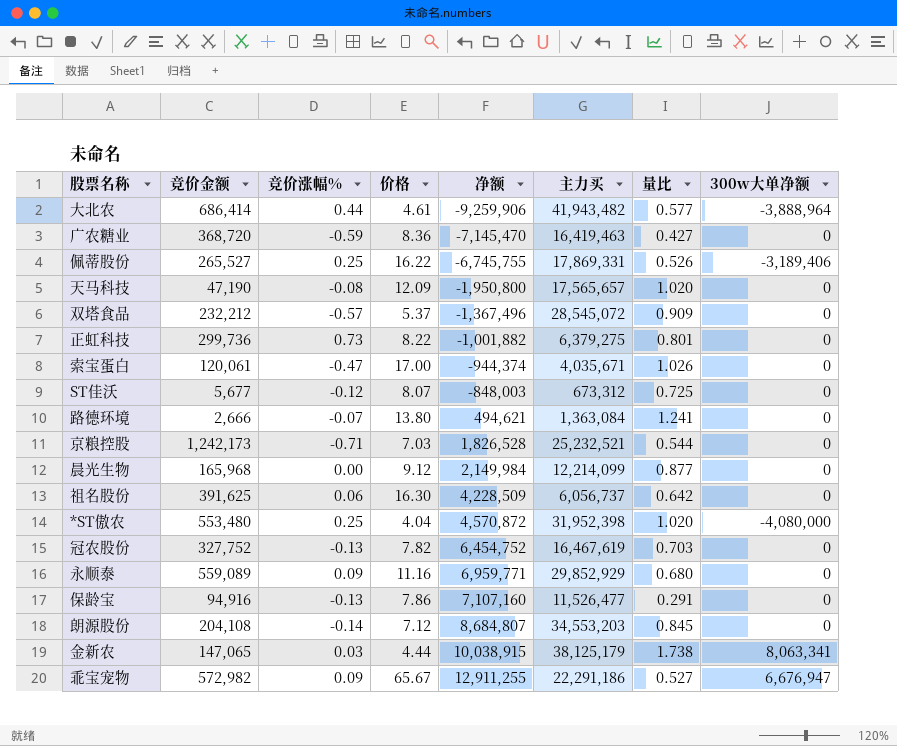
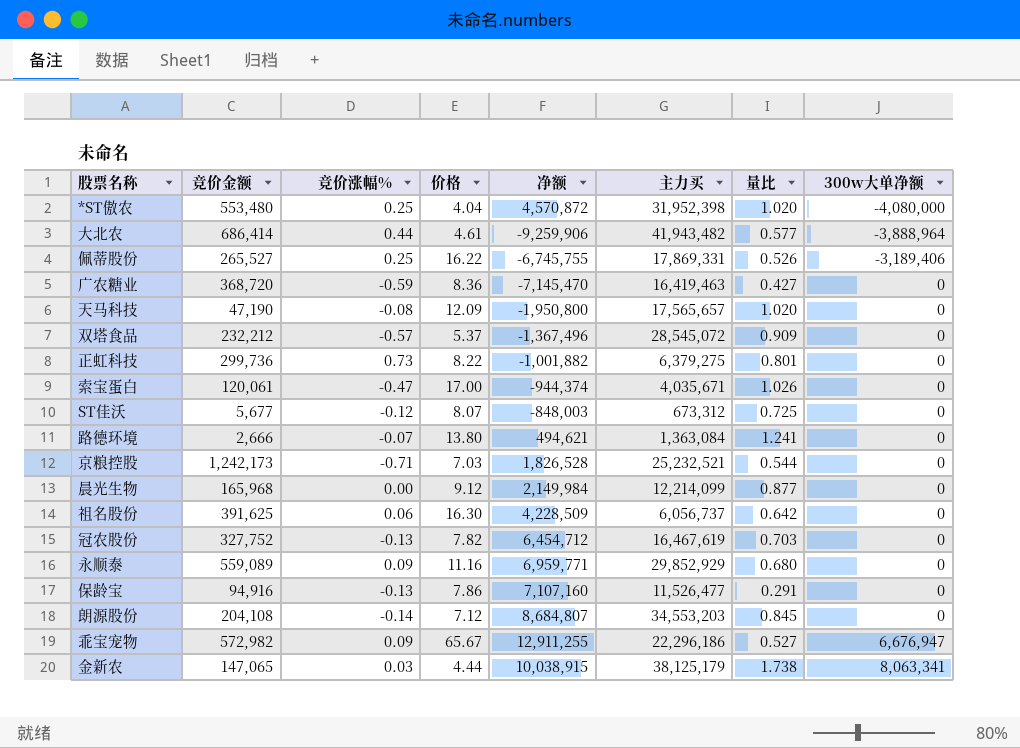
row order: 净额 ascending -> 300w大单净额 ascending
冠农股份 | 净额: 6,454,752 -> 6,454,712
乖宝宠物 | 主力买: 22,291,186 -> 22,296,186

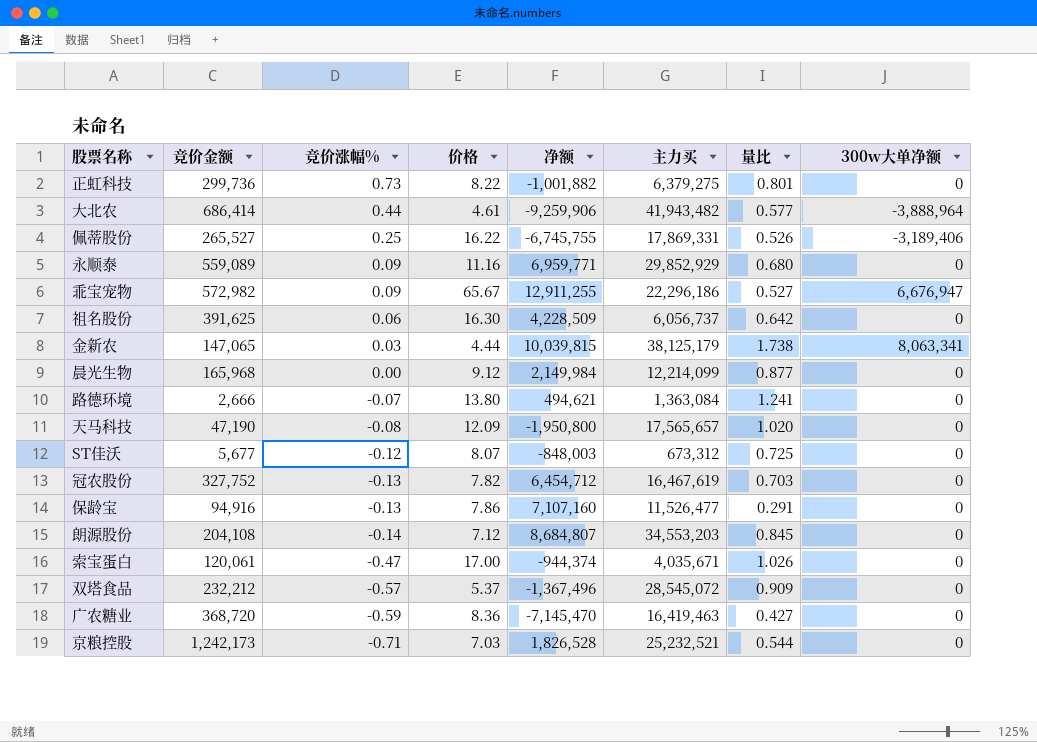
row order: 300w大单净额 ascending -> 竞价涨幅% descending
row *ST傲农: 553,480 | 0.25 | 4.04 | 4,570,872 | 31,952,398 | 1.020 | -4,080,000 -> none
金新农 | 净额: 10,038,915 -> 10,039,815

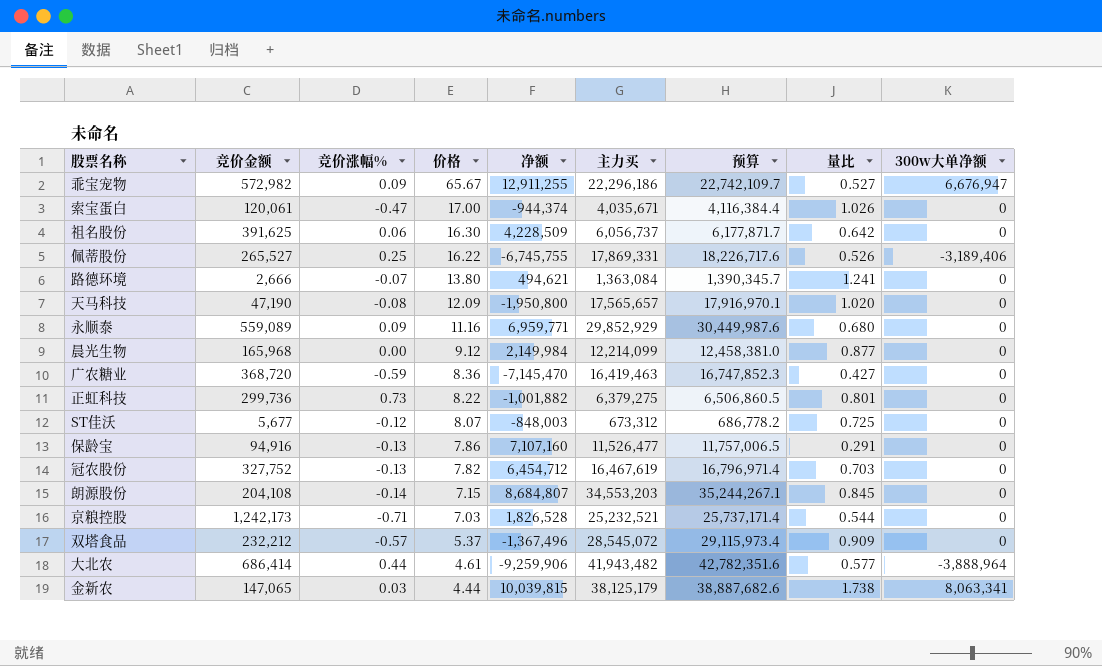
row order: 竞价涨幅% descending -> 价格 descending
column 预算 | formula: none -> [主力买] * 1.02
朗源股份 | 价格: 7.12 -> 7.15

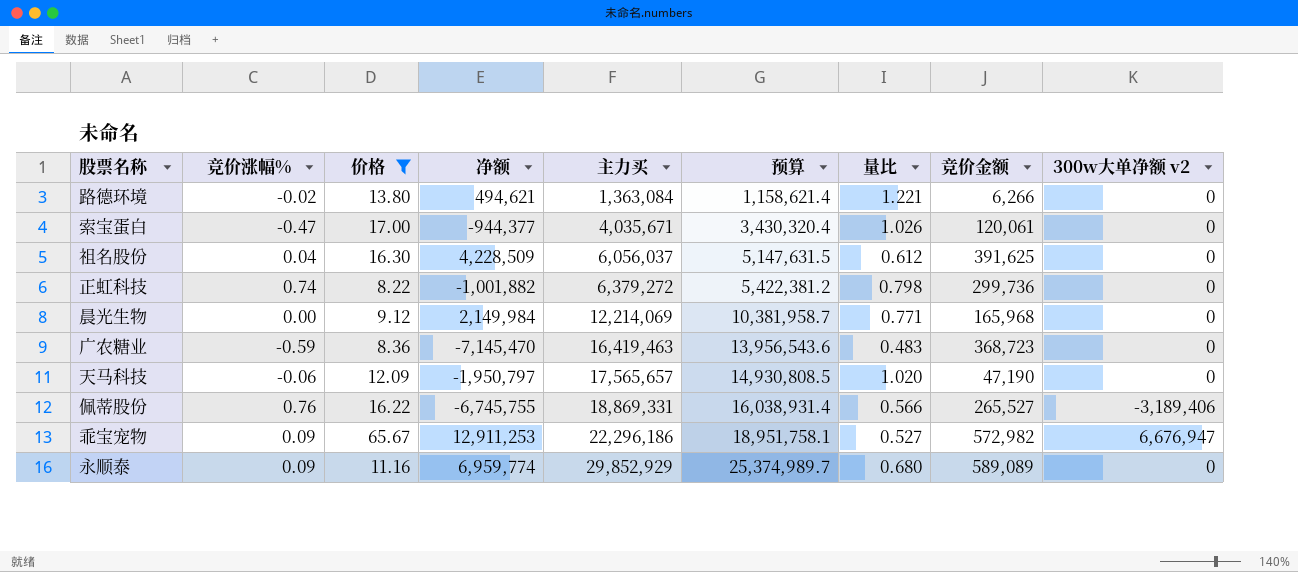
filter: none -> 价格 >= 8.22
row order: 价格 descending -> 主力买 ascending
column 预算 | formula: [主力买] * 1.02 -> [主力买] * 0.85
column 竞价金额 | position: 2 -> 8
column name: 300w大单净额 -> 300w大单净额 v2
路德环境 | 竞价涨幅%: -0.07 -> -0.02
路德环境 | 量比: 1.241 -> 1.221
路德环境 | 竞价金额: 2,666 -> 6,266
索宝蛋白 | 净额: -944,374 -> -944,377
祖名股份 | 竞价涨幅%: 0.06 -> 0.04
祖名股份 | 主力买: 6,056,737 -> 6,056,037
祖名股份 | 量比: 0.642 -> 0.612
正虹科技 | 竞价涨幅%: 0.73 -> 0.74
正虹科技 | 主力买: 6,379,275 -> 6,379,272
正虹科技 | 量比: 0.801 -> 0.798
晨光生物 | 主力买: 12,214,099 -> 12,214,069
晨光生物 | 量比: 0.877 -> 0.771
广农糖业 | 量比: 0.427 -> 0.483
广农糖业 | 竞价金额: 368,720 -> 368,723
天马科技 | 竞价涨幅%: -0.08 -> -0.06
天马科技 | 净额: -1,950,800 -> -1,950,797
佩蒂股份 | 竞价涨幅%: 0.25 -> 0.76
佩蒂股份 | 主力买: 17,869,331 -> 18,869,331
佩蒂股份 | 量比: 0.526 -> 0.566
乖宝宠物 | 净额: 12,911,255 -> 12,911,253
永顺泰 | 净额: 6,959,771 -> 6,959,774
永顺泰 | 竞价金额: 559,089 -> 589,089

